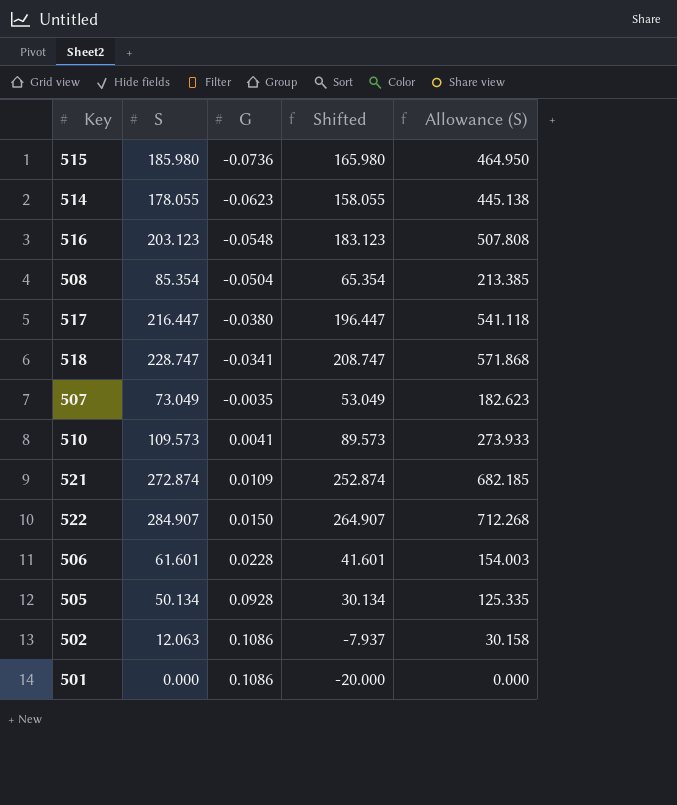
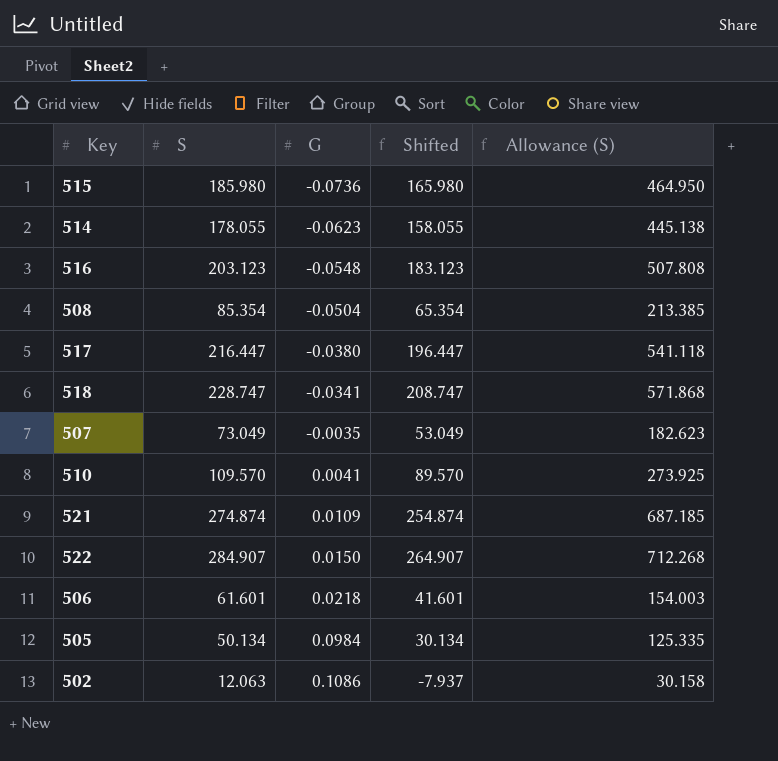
row 501: 0.000 | 0.1086 | -20.000 | 0.000 -> none
510 | S: 109.573 -> 109.570
510 | Shifted: 89.573 -> 89.570
510 | Allowance (S): 273.933 -> 273.925
521 | S: 272.874 -> 274.874
521 | Shifted: 252.874 -> 254.874
521 | Allowance (S): 682.185 -> 687.185
506 | G: 0.0228 -> 0.0218
505 | G: 0.0928 -> 0.0984

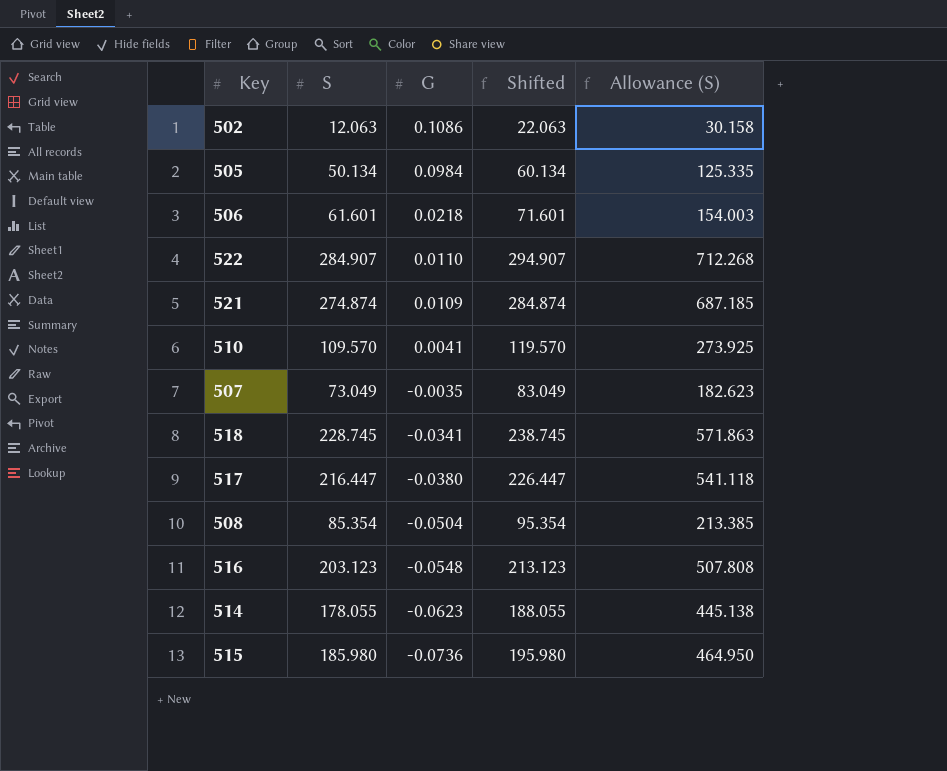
row order: G ascending -> G descending
column Shifted | formula: [S] - 20 -> [S] + 10
522 | G: 0.0150 -> 0.0110
518 | S: 228.747 -> 228.745
518 | Allowance (S): 571.868 -> 571.863

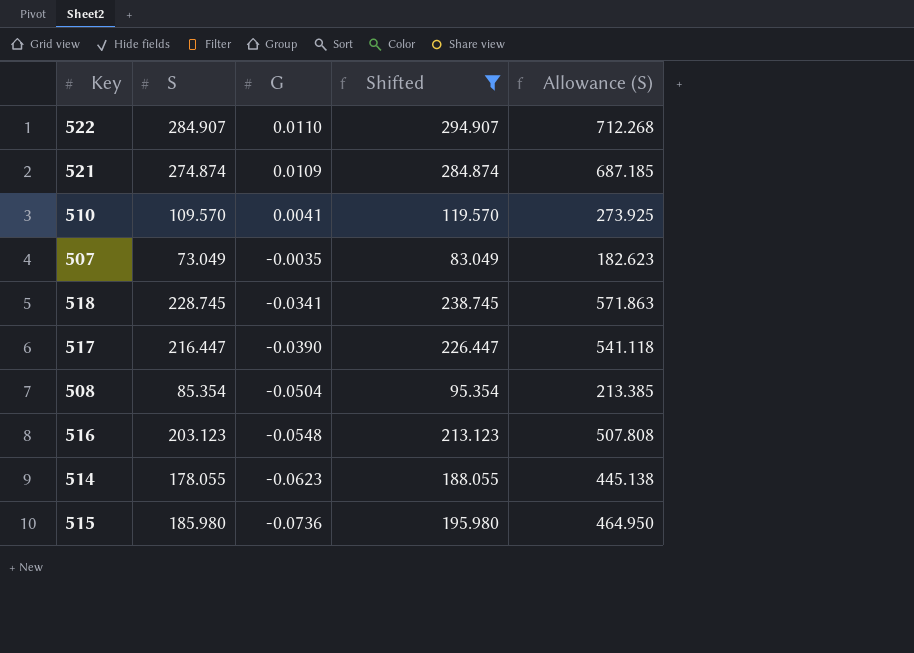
filter: none -> Shifted >= 83.049
517 | G: -0.0380 -> -0.0390

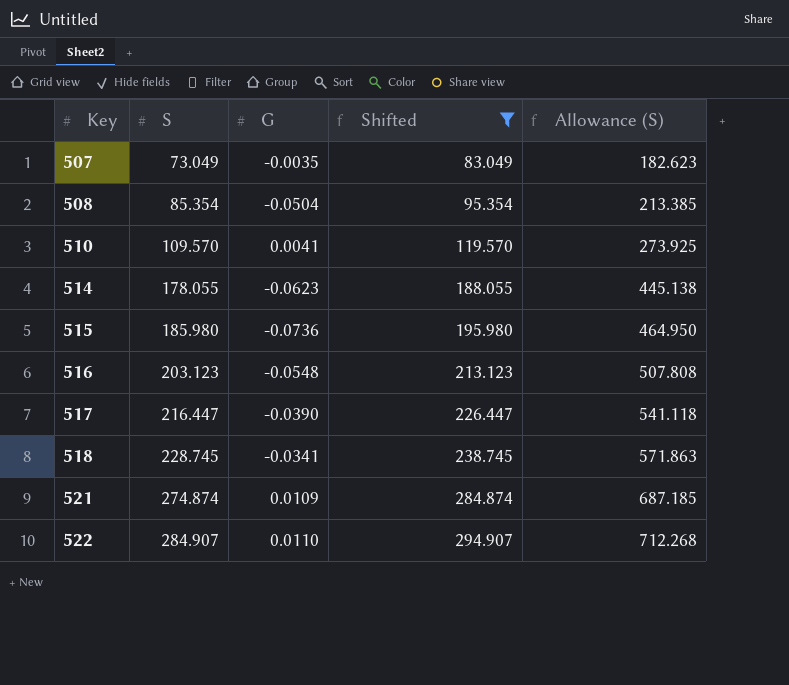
row order: G descending -> Key ascending

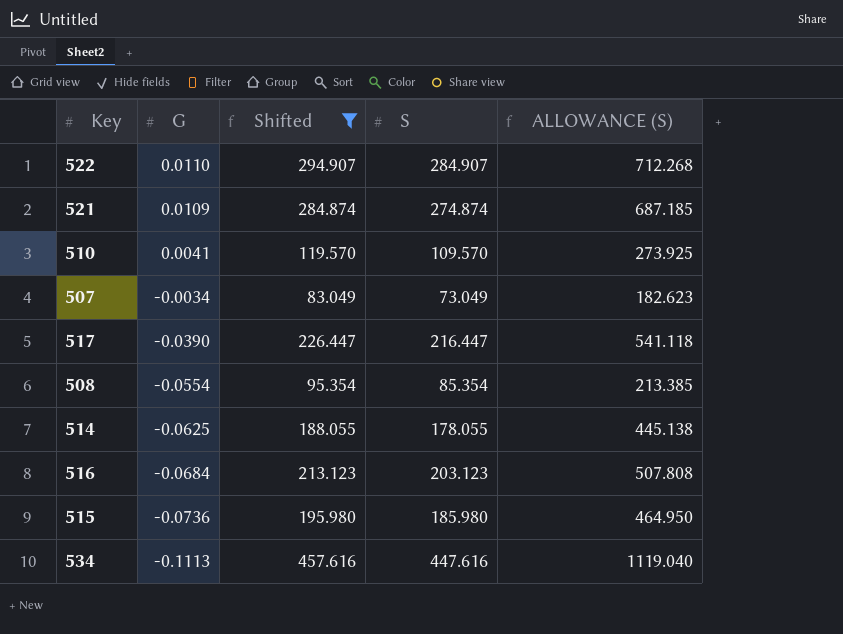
row order: Key ascending -> G descending
column S | position: 2 -> 4
column name: Allowance (S) -> ALLOWANCE (S)
row 518: 228.745 | -0.0341 | 238.745 | 571.863 -> none
507 | G: -0.0035 -> -0.0034
508 | G: -0.0504 -> -0.0554
514 | G: -0.0623 -> -0.0625
516 | G: -0.0548 -> -0.0684
row 534: none -> -0.1113 | 457.616 | 447.616 | 1119.040

